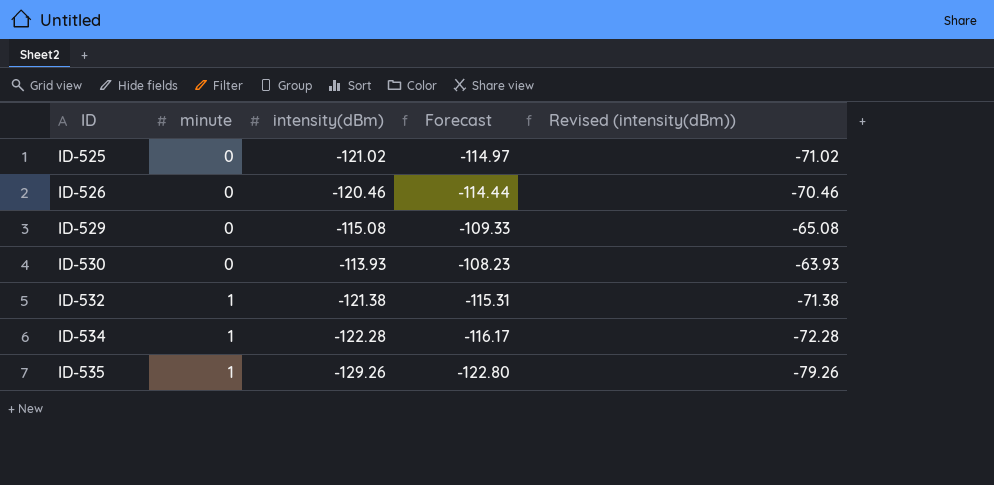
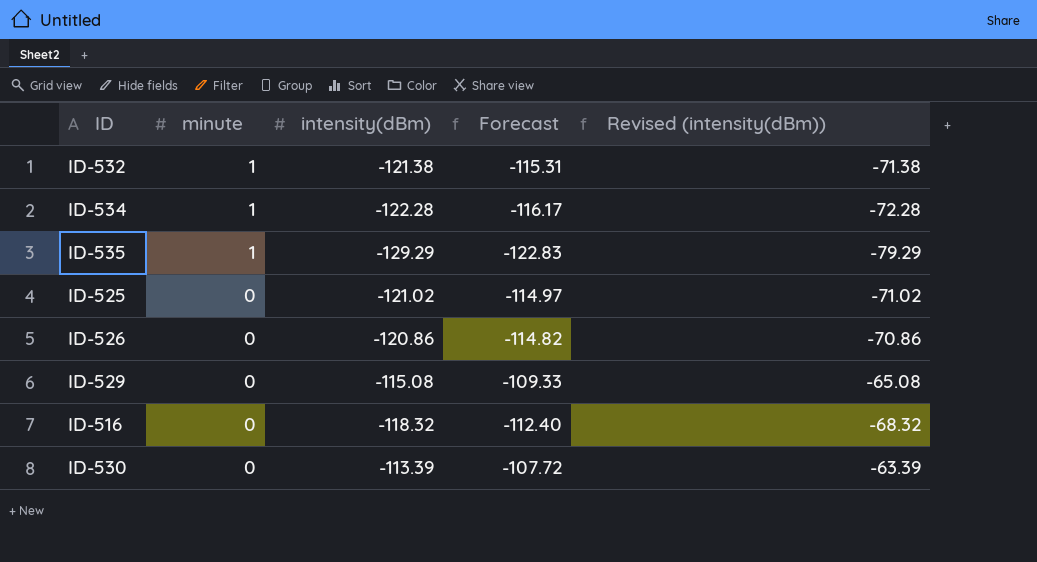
row order: ID ascending -> minute descending
ID-535 | intensity(dBm): -129.26 -> -129.29
ID-535 | Forecast: -122.80 -> -122.83
ID-535 | Revised (intensity(dBm)): -79.26 -> -79.29
ID-526 | intensity(dBm): -120.46 -> -120.86
ID-526 | Forecast: -114.44 -> -114.82
ID-526 | Revised (intensity(dBm)): -70.46 -> -70.86
row ID-516: none -> 0 | -118.32 | -112.40 | -68.32
ID-530 | intensity(dBm): -113.93 -> -113.39
ID-530 | Forecast: -108.23 -> -107.72
ID-530 | Revised (intensity(dBm)): -63.93 -> -63.39

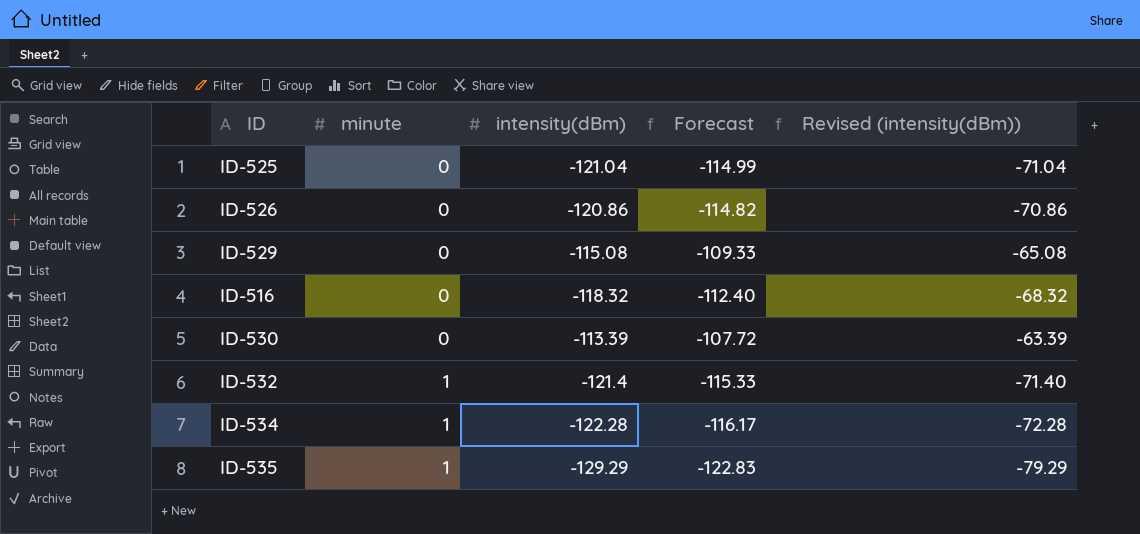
row order: minute descending -> minute ascending
ID-525 | intensity(dBm): -121.02 -> -121.04
ID-525 | Forecast: -114.97 -> -114.99
ID-525 | Revised (intensity(dBm)): -71.02 -> -71.04
ID-532 | intensity(dBm): -121.38 -> -121.4
ID-532 | Forecast: -115.31 -> -115.33
ID-532 | Revised (intensity(dBm)): -71.38 -> -71.40

